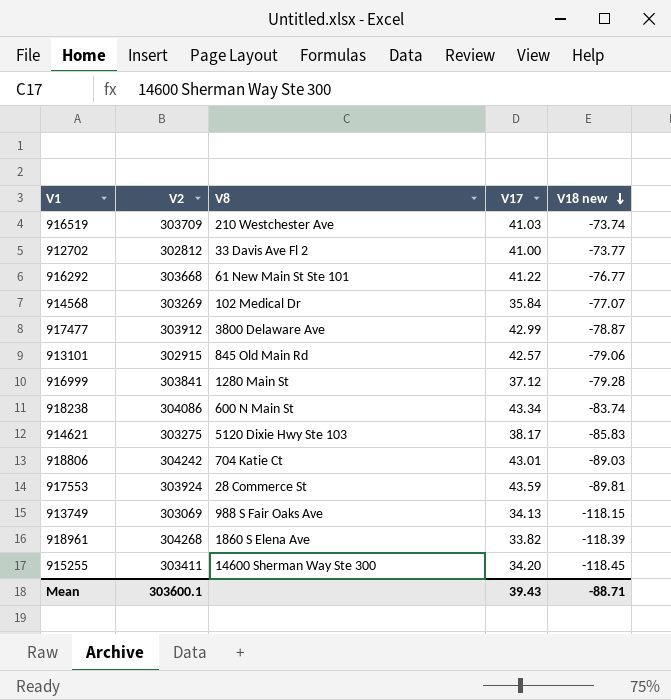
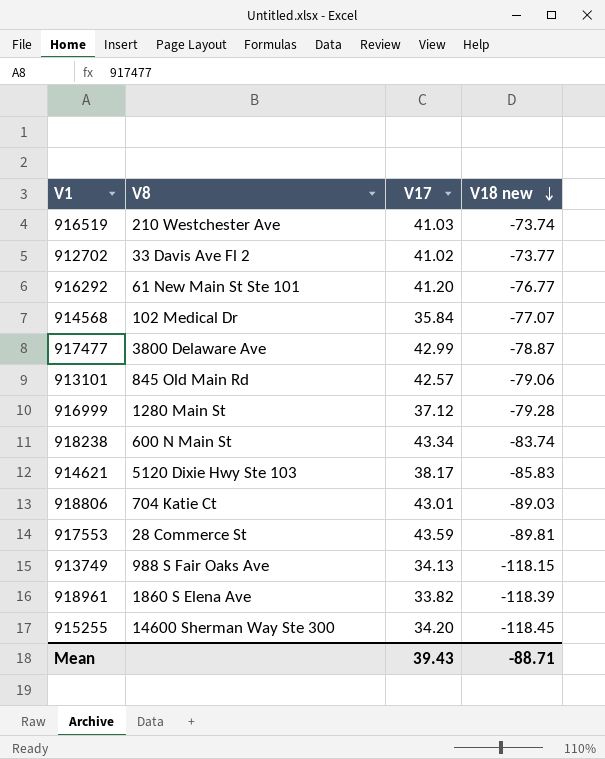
column V2 | position: 2 -> none
912702 | V17: 41.00 -> 41.02
916292 | V17: 41.22 -> 41.20

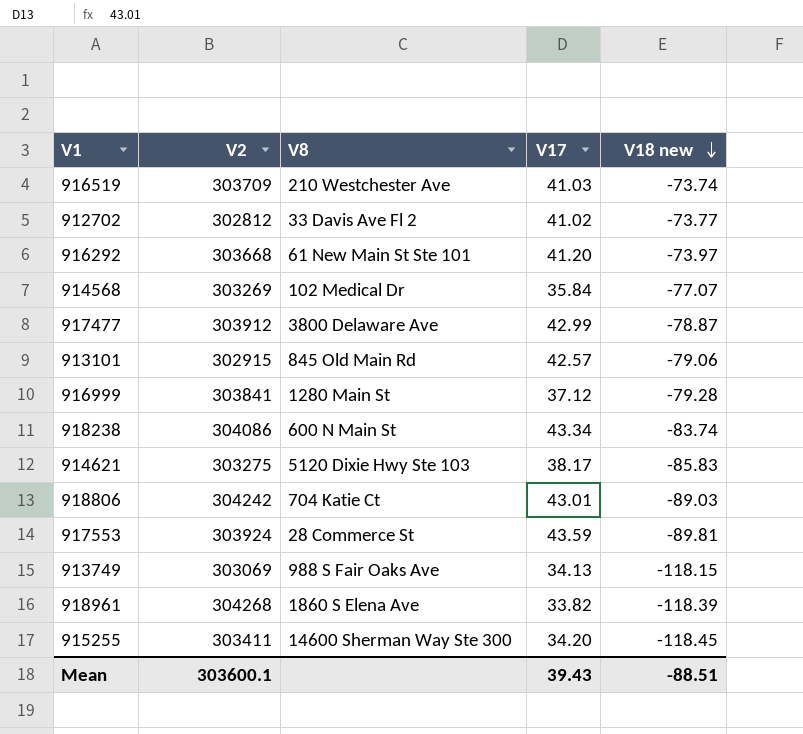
column V2 | position: none -> 2
916292 | V18 new: -76.77 -> -73.97
Mean | V18 new: -88.71 -> -88.51

